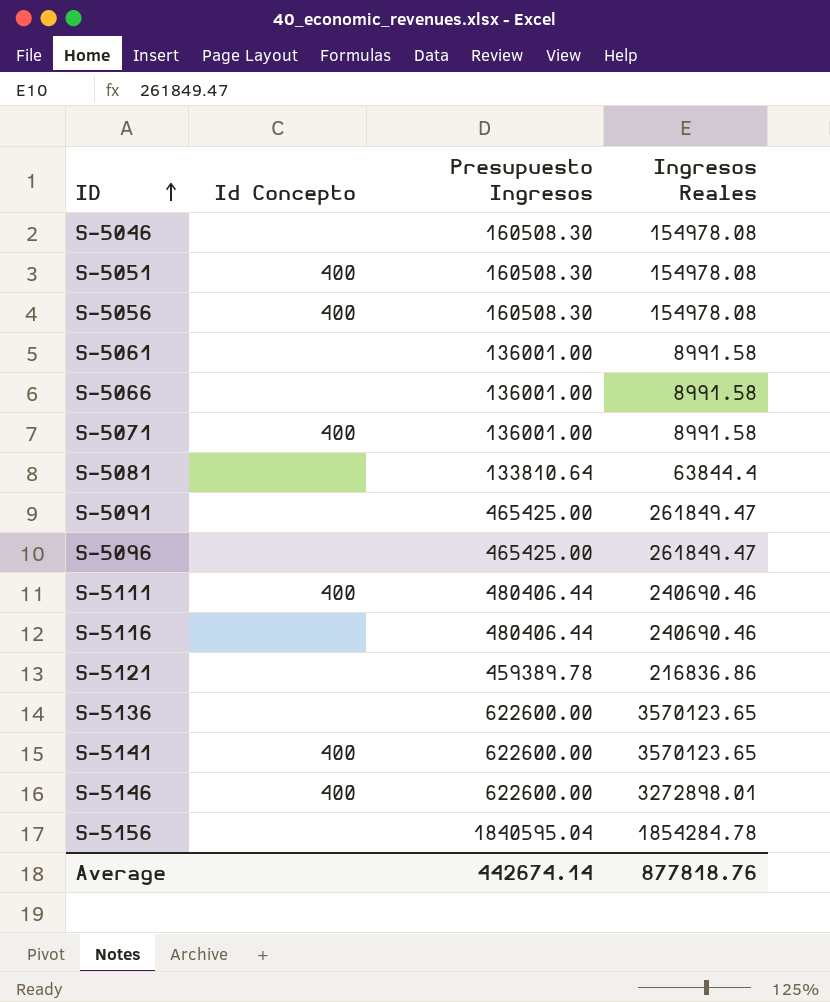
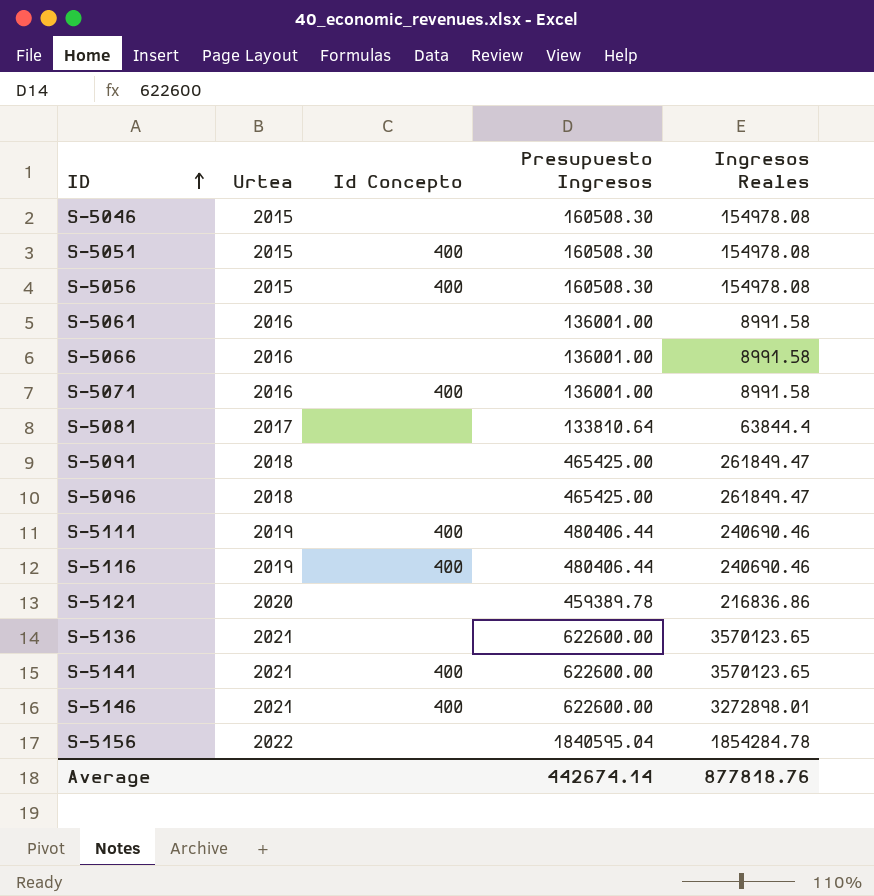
column Urtea | position: none -> 2
S-5116 | Id Concepto: none -> 400

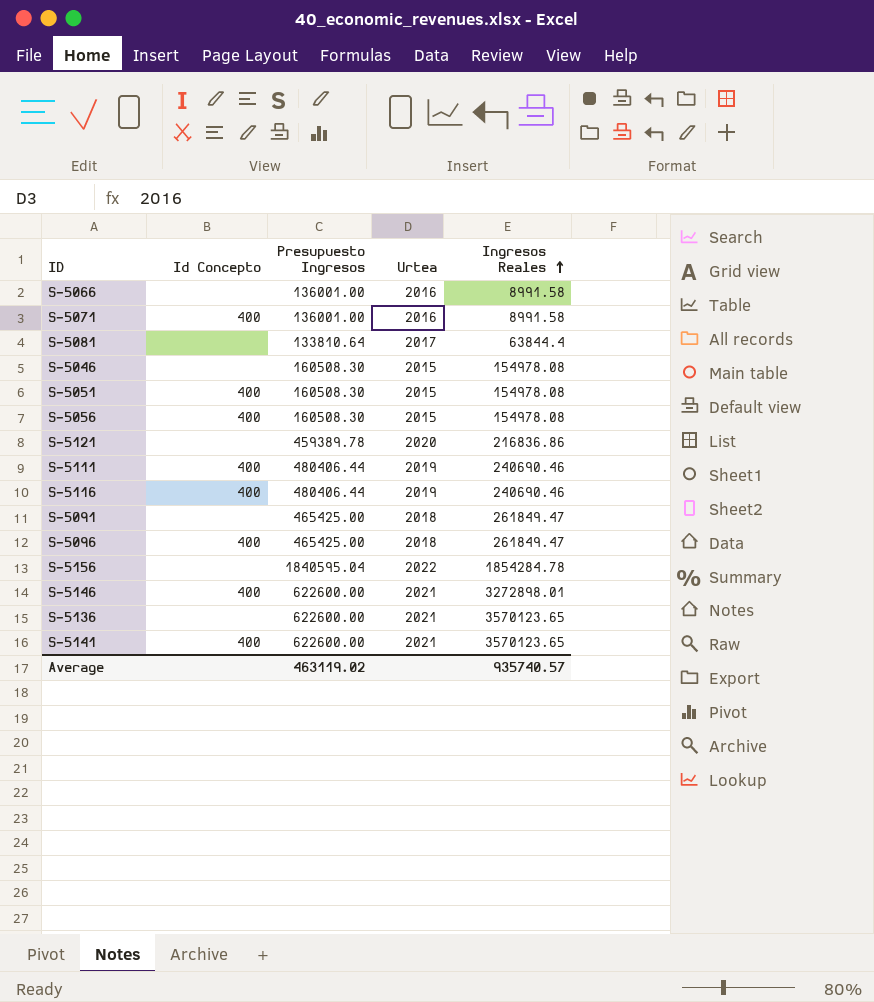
row order: ID ascending -> Ingresos Reales ascending
column Urtea | position: 2 -> 4
row S-5061: 2016 | none | 136001.00 | 8991.58 -> none
S-5096 | Id Concepto: none -> 400
Average | Presupuesto Ingresos: 442674.14 -> 463119.02
Average | Ingresos Reales: 877818.76 -> 935740.57

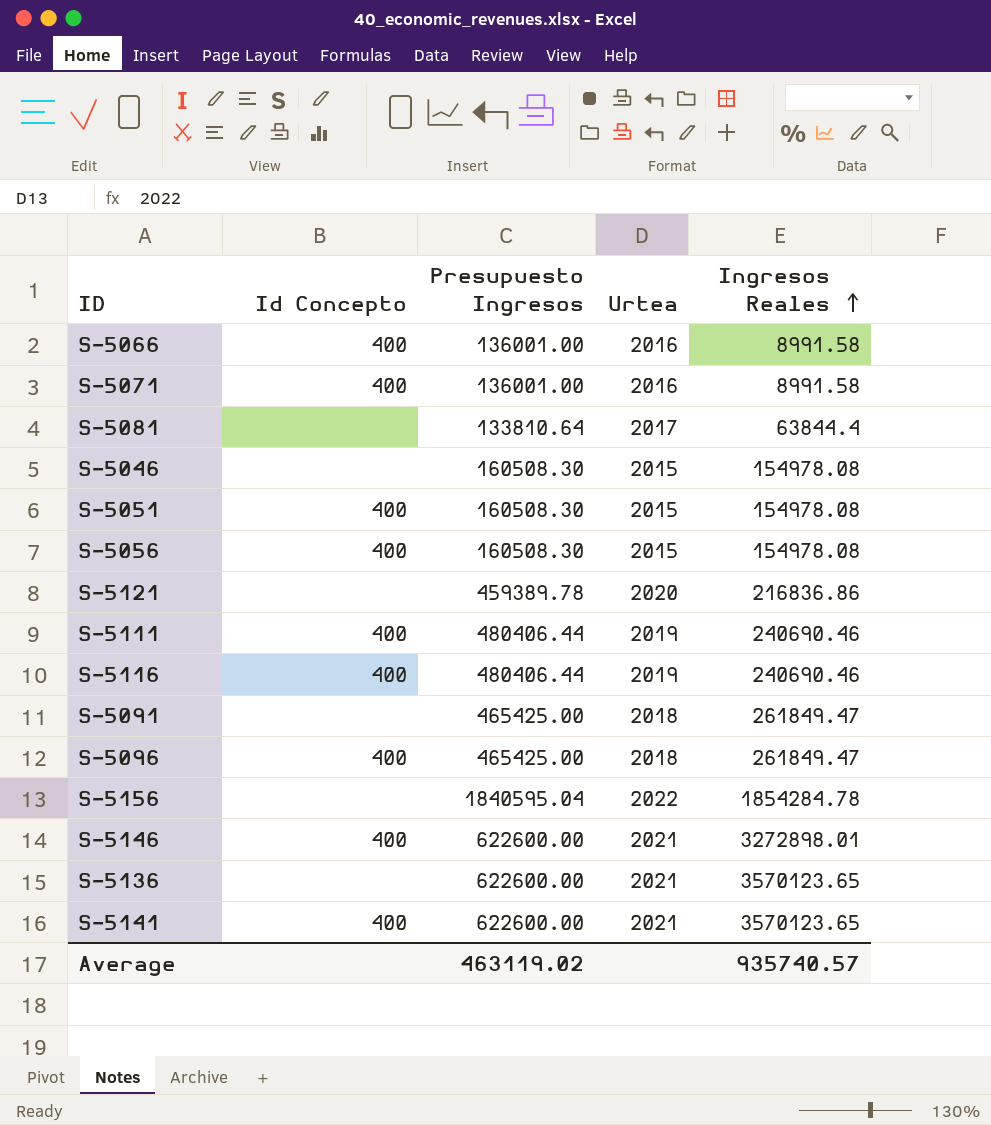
S-5066 | Id Concepto: none -> 400

